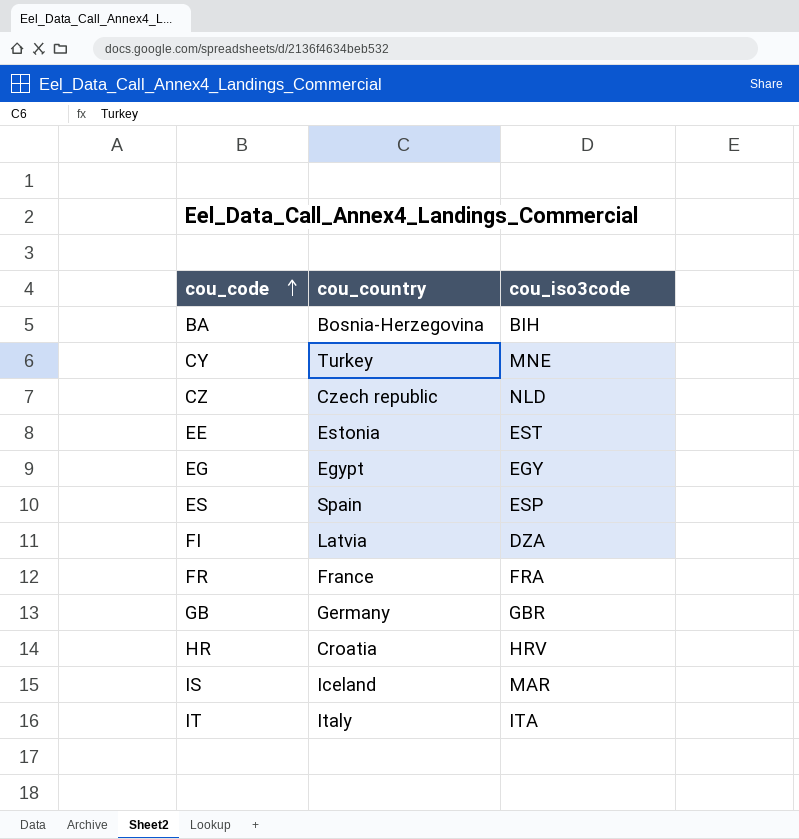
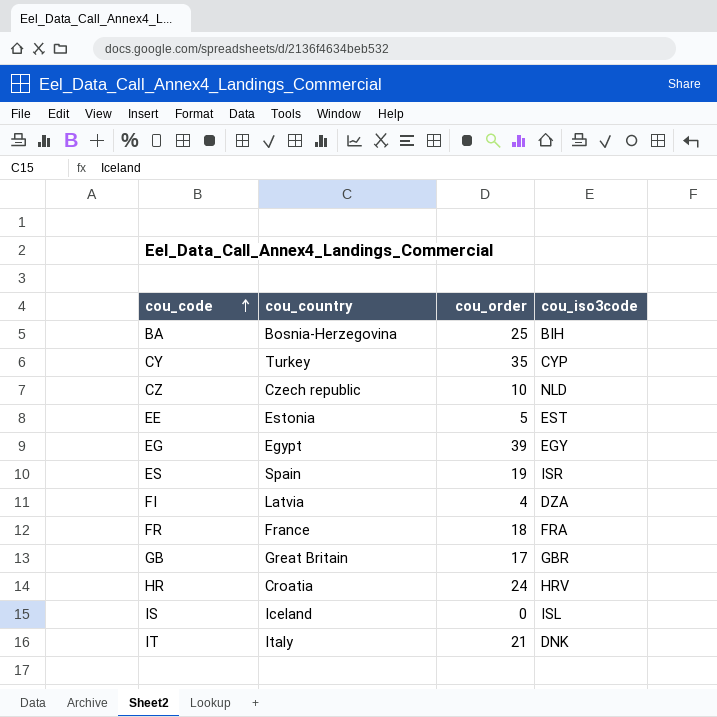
column cou_order | position: none -> 3
CY | cou_iso3code: MNE -> CYP
ES | cou_iso3code: ESP -> ISR
GB | cou_country: Germany -> Great Britain
IS | cou_iso3code: MAR -> ISL
IT | cou_iso3code: ITA -> DNK

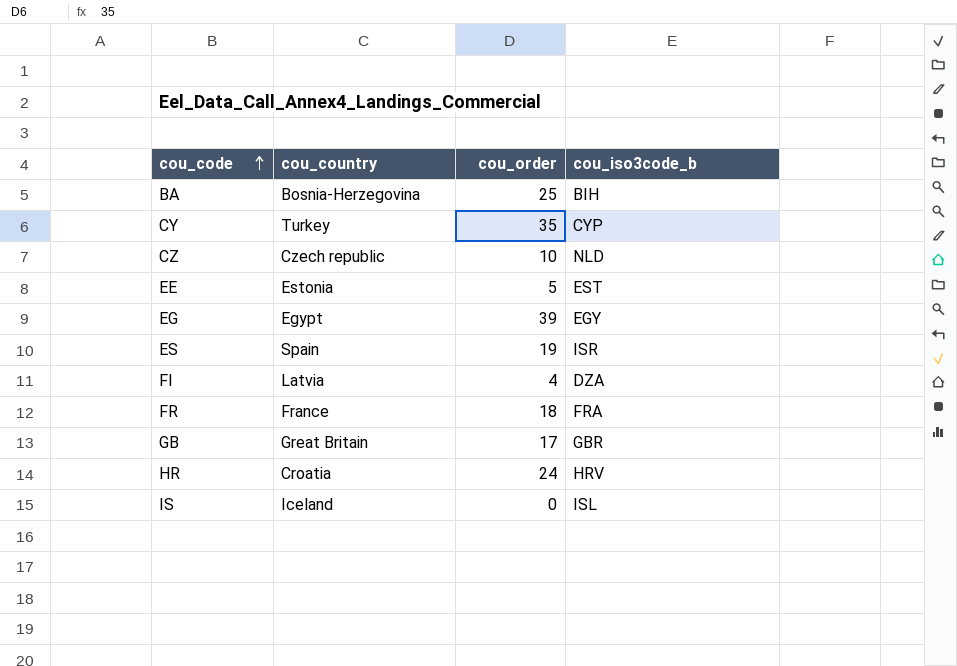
column name: cou_iso3code -> cou_iso3code_b
row IT: Italy | 21 | DNK -> none

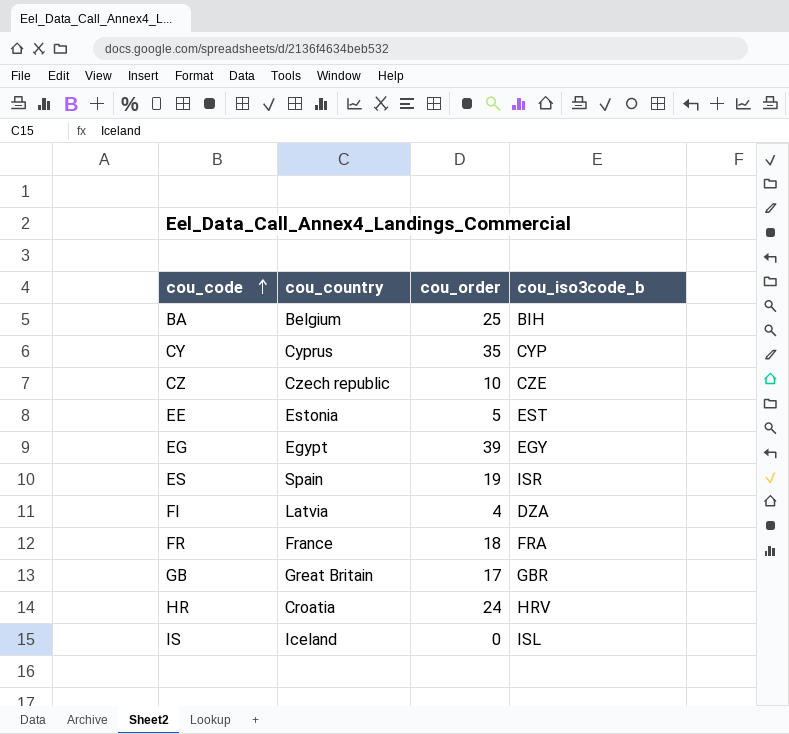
BA | cou_country: Bosnia-Herzegovina -> Belgium
CY | cou_country: Turkey -> Cyprus
CZ | cou_iso3code_b: NLD -> CZE

